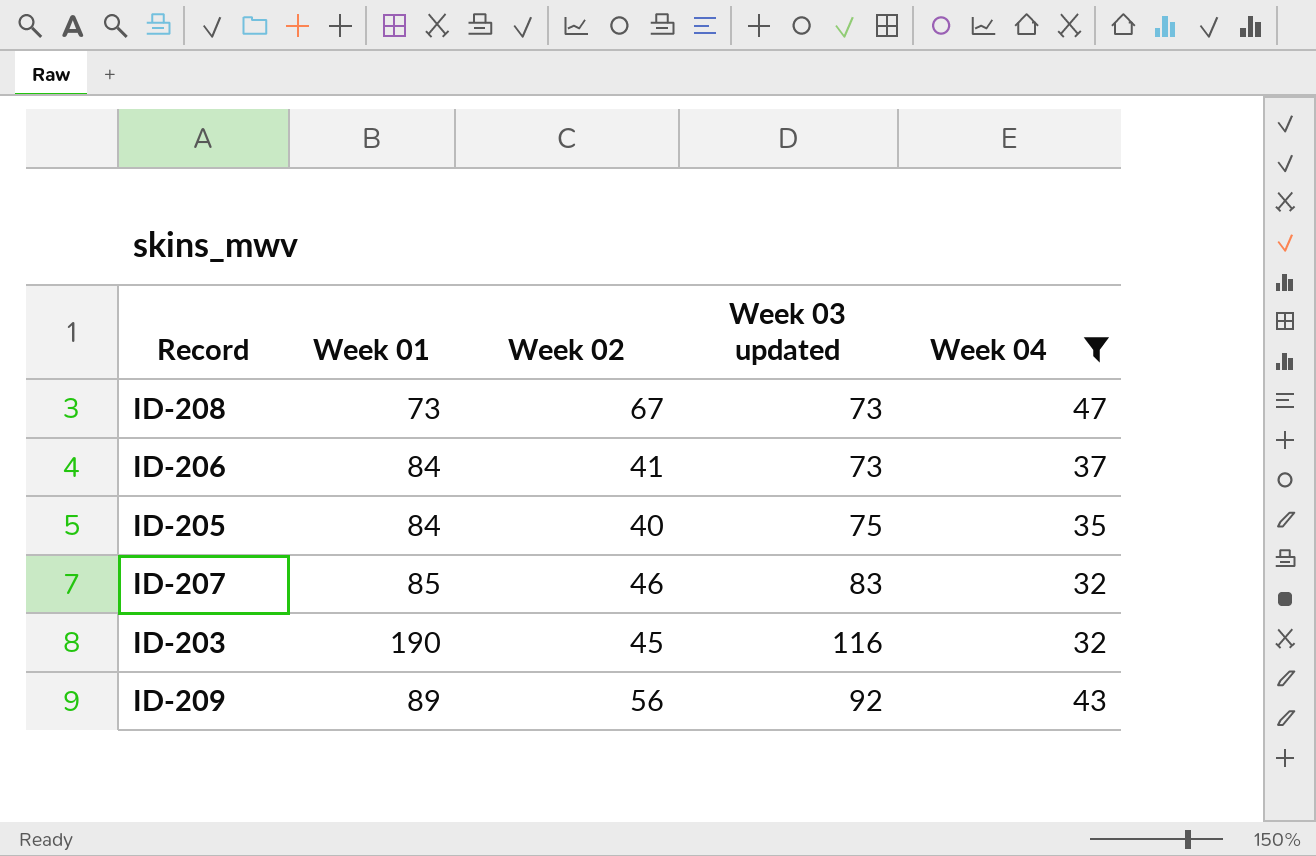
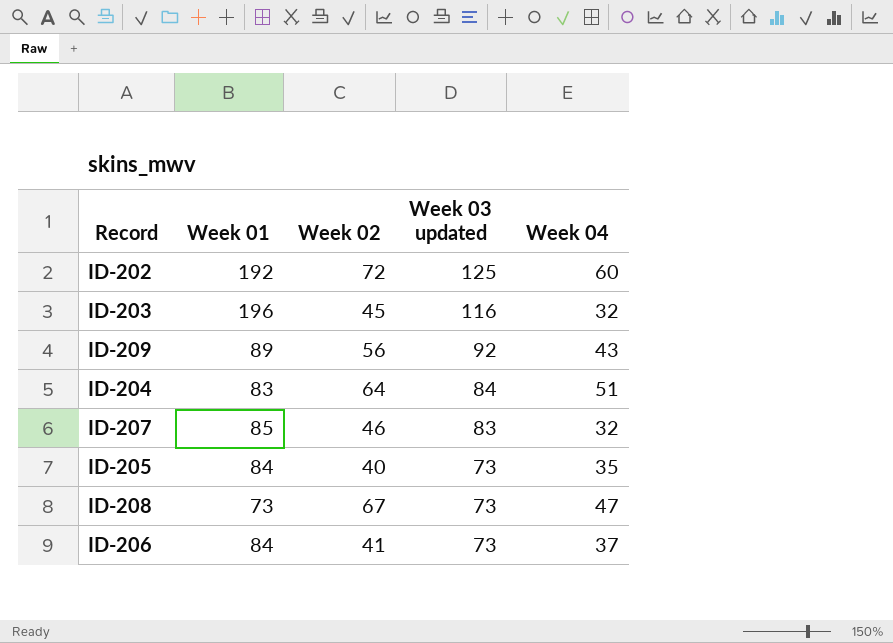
filter: Week 04 <= 47 -> none
row order: none -> Week 03 updated descending
ID-203 | Week 01: 190 -> 196
ID-205 | Week 03 updated: 75 -> 73

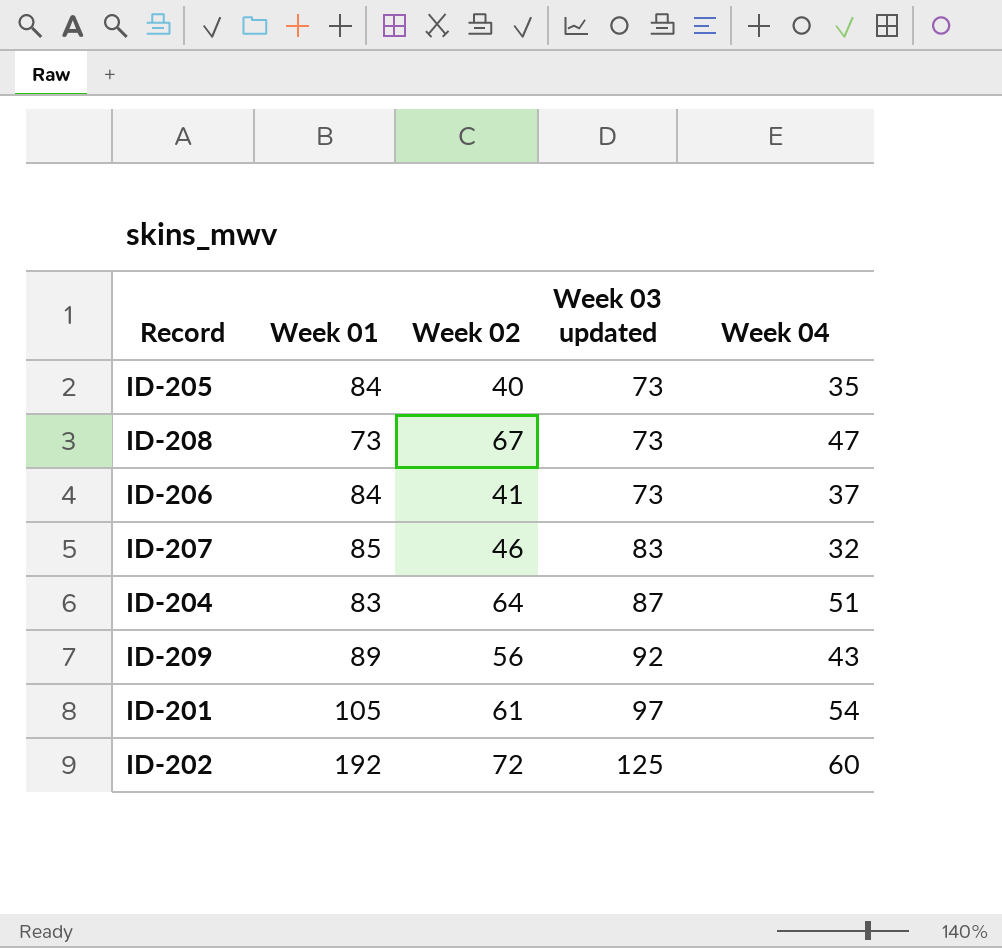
row order: Week 03 updated descending -> Week 03 updated ascending
row ID-203: 196 | 45 | 116 | 32 -> none
ID-204 | Week 03 updated: 84 -> 87
row ID-201: none -> 105 | 61 | 97 | 54

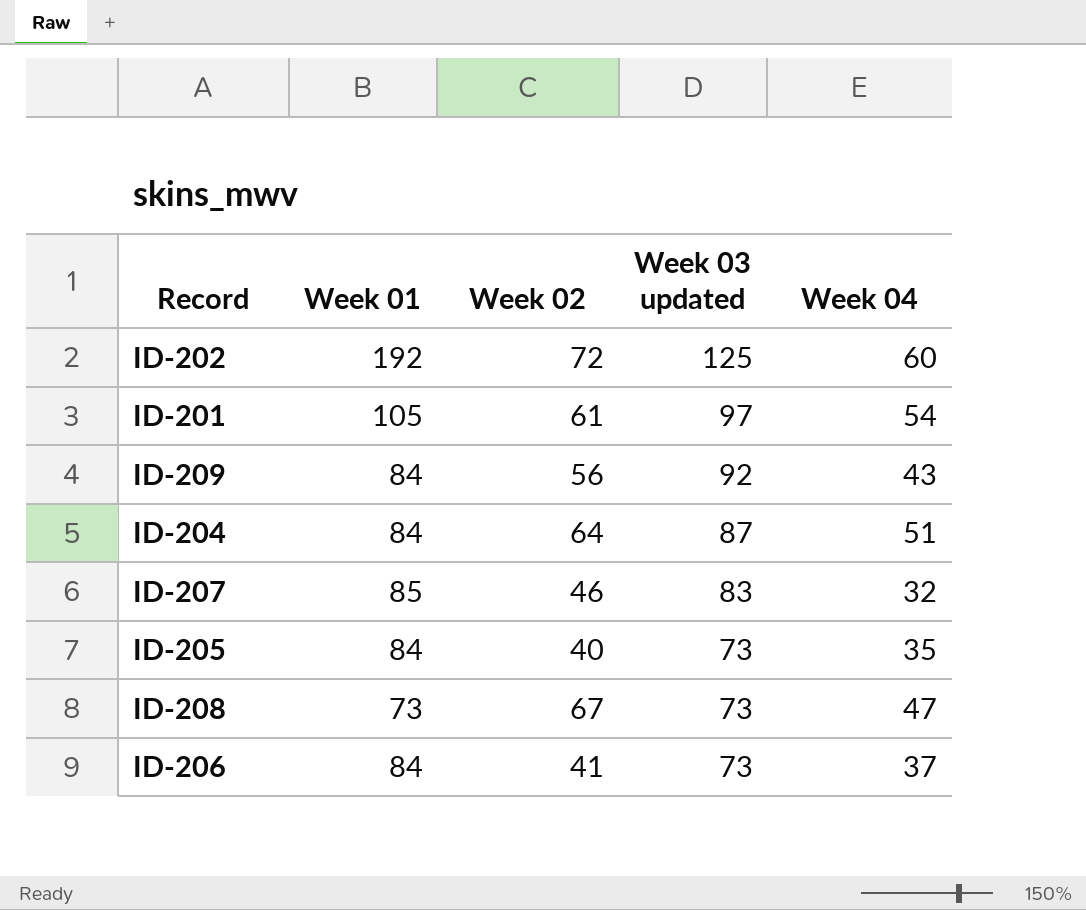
row order: Week 03 updated ascending -> Week 03 updated descending
ID-209 | Week 01: 89 -> 84
ID-204 | Week 01: 83 -> 84

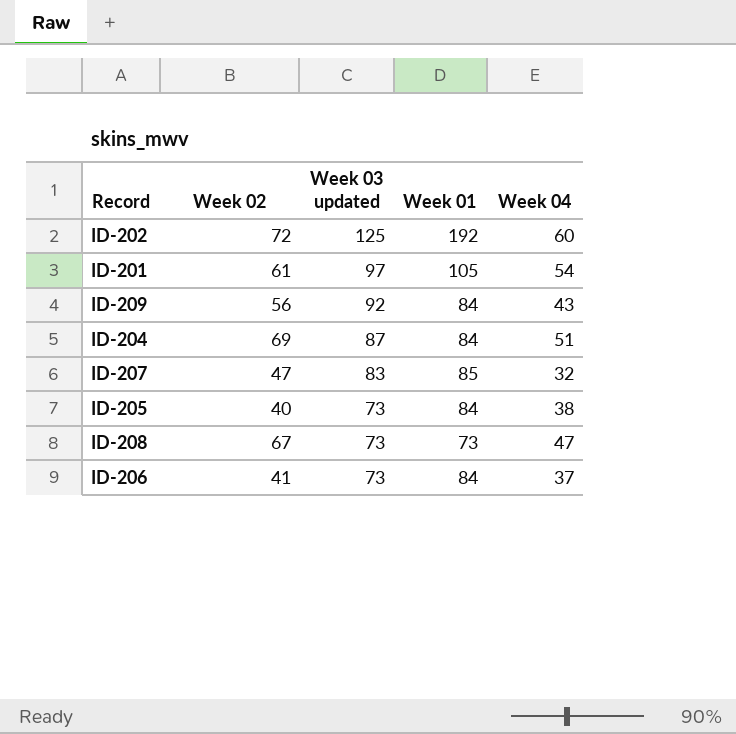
column Week 01 | position: 2 -> 4
ID-204 | Week 02: 64 -> 69
ID-207 | Week 02: 46 -> 47
ID-205 | Week 04: 35 -> 38

